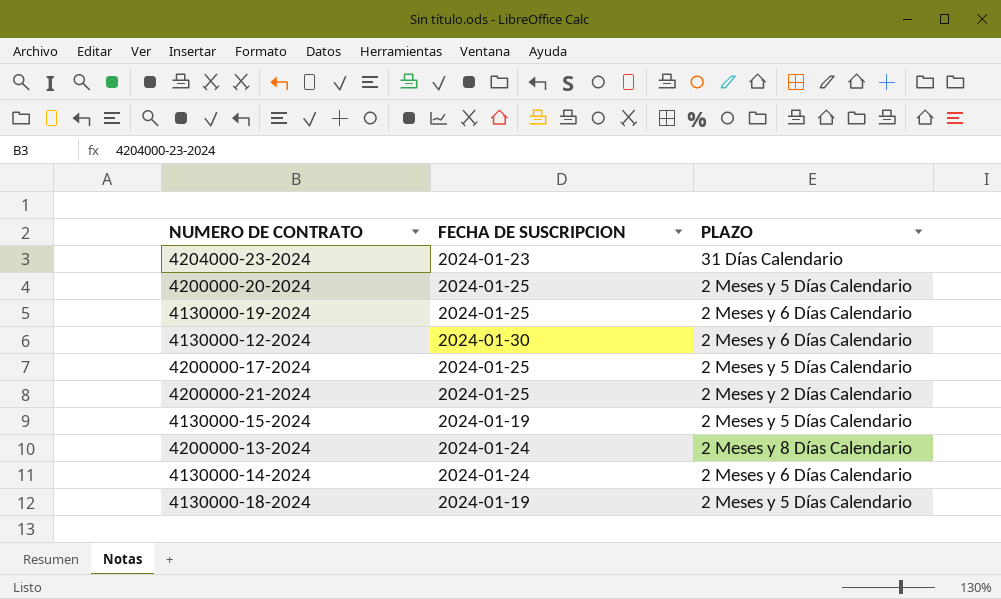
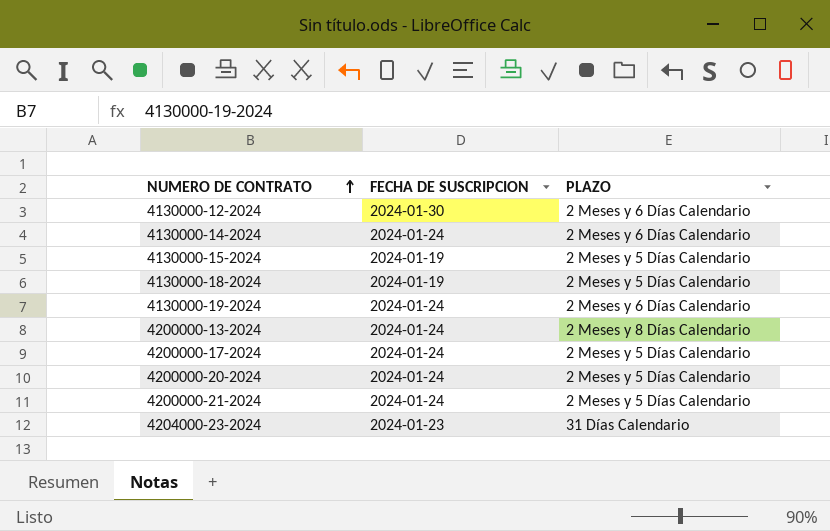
row order: none -> NUMERO DE CONTRATO ascending
4130000-19-2024 | FECHA DE SUSCRIPCION: 2024-01-25 -> 2024-01-24
4200000-17-2024 | FECHA DE SUSCRIPCION: 2024-01-25 -> 2024-01-24
4200000-20-2024 | FECHA DE SUSCRIPCION: 2024-01-25 -> 2024-01-24
4200000-21-2024 | FECHA DE SUSCRIPCION: 2024-01-25 -> 2024-01-24
4200000-21-2024 | PLAZO: 2 Meses y 2 Días Calendario -> 2 Meses y 5 Días Calendario

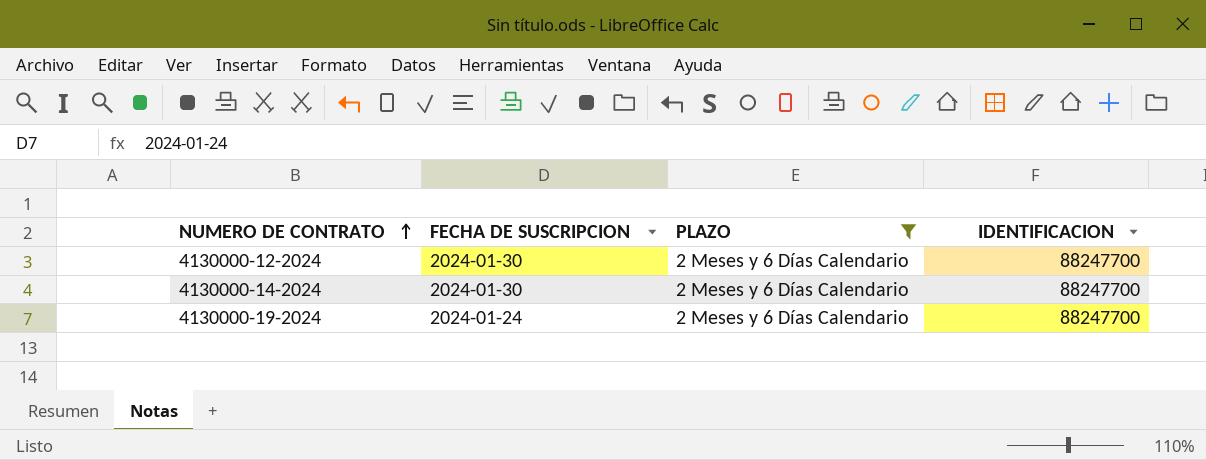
filter: none -> PLAZO = 2 Meses y 6 Días Calendario
column IDENTIFICACION | position: none -> 4
4130000-14-2024 | FECHA DE SUSCRIPCION: 2024-01-24 -> 2024-01-30

